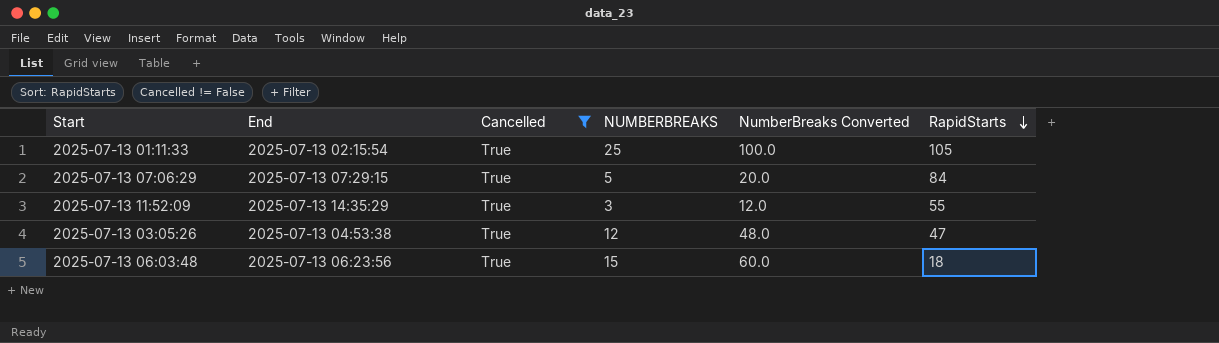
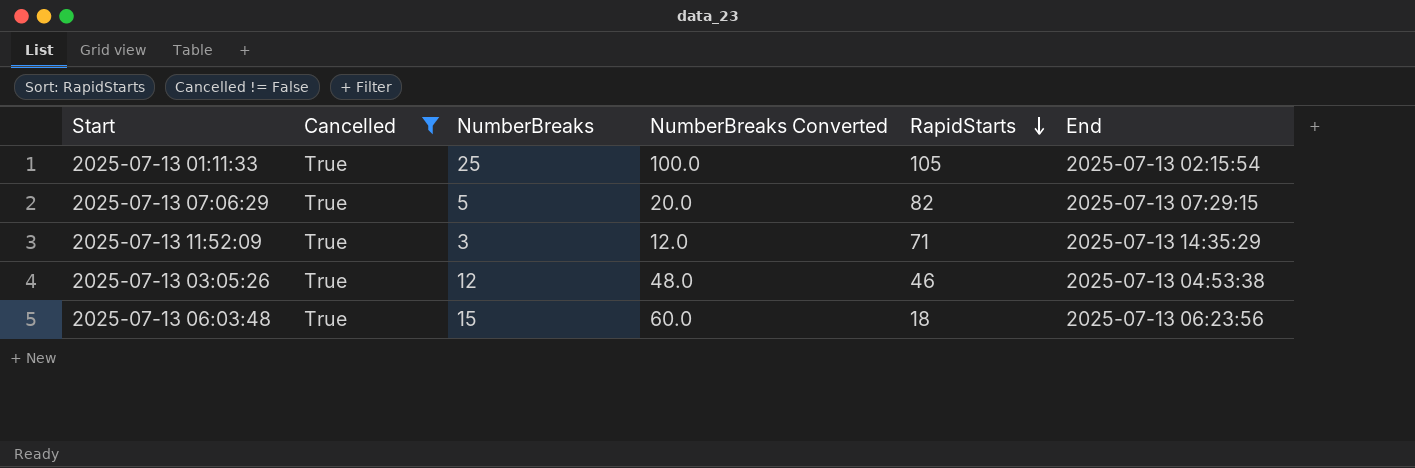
column name: NUMBERBREAKS -> NumberBreaks
column End | position: 2 -> 6
2025-07-13 07:06:29 | RapidStarts: 84 -> 82
2025-07-13 11:52:09 | RapidStarts: 55 -> 71
2025-07-13 03:05:26 | RapidStarts: 47 -> 46

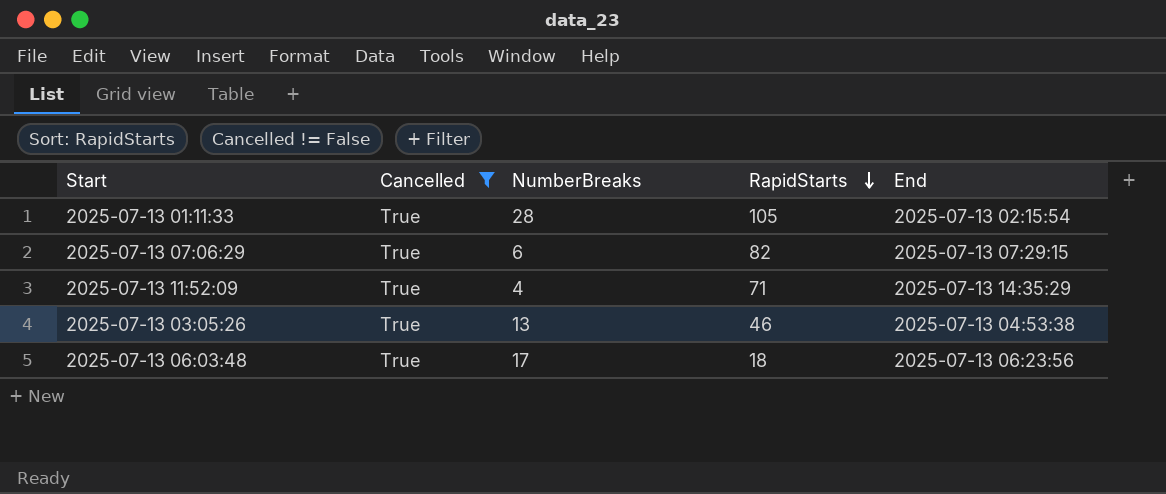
column NumberBreaks Converted | formula: [NumberBreaks] * 4 -> none
2025-07-13 01:11:33 | NumberBreaks: 25 -> 28
2025-07-13 07:06:29 | NumberBreaks: 5 -> 6
2025-07-13 11:52:09 | NumberBreaks: 3 -> 4
2025-07-13 03:05:26 | NumberBreaks: 12 -> 13
2025-07-13 06:03:48 | NumberBreaks: 15 -> 17

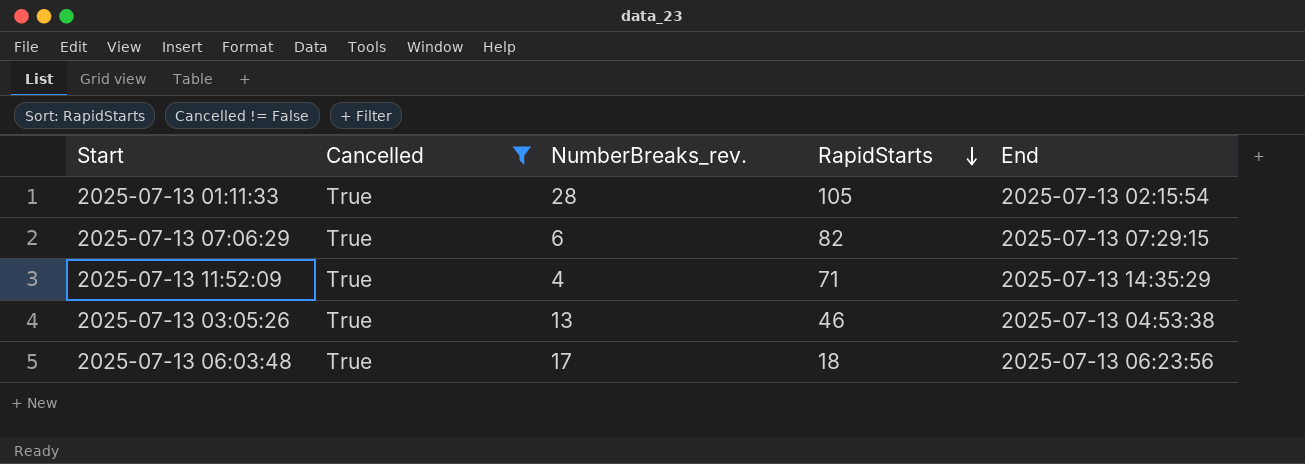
column name: NumberBreaks -> NumberBreaks_rev.

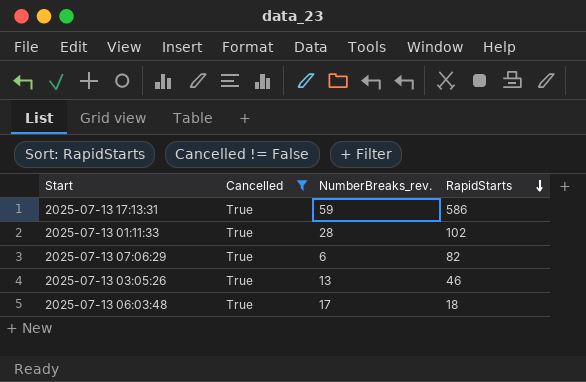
column End | position: 5 -> none
row 2025-07-13 11:52:09: True | 4 | 71 | 2025-07-13 14:35:29 -> none
row 2025-07-13 17:13:31: none -> True | 59 | 586
2025-07-13 01:11:33 | RapidStarts: 105 -> 102

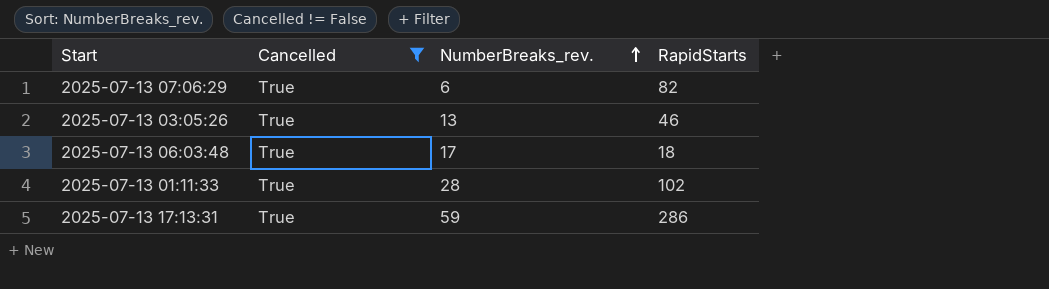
row order: RapidStarts descending -> NumberBreaks_rev. ascending
2025-07-13 17:13:31 | RapidStarts: 586 -> 286

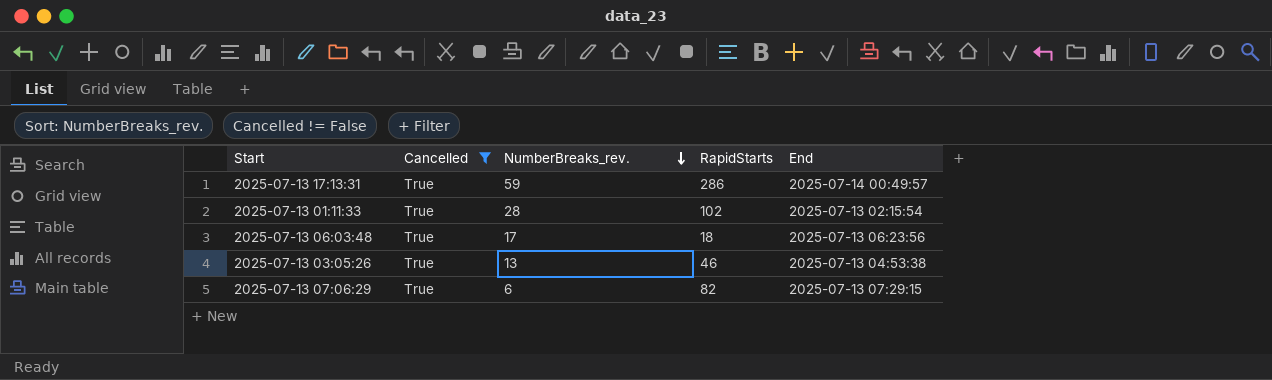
row order: NumberBreaks_rev. ascending -> NumberBreaks_rev. descending
column End | position: none -> 5

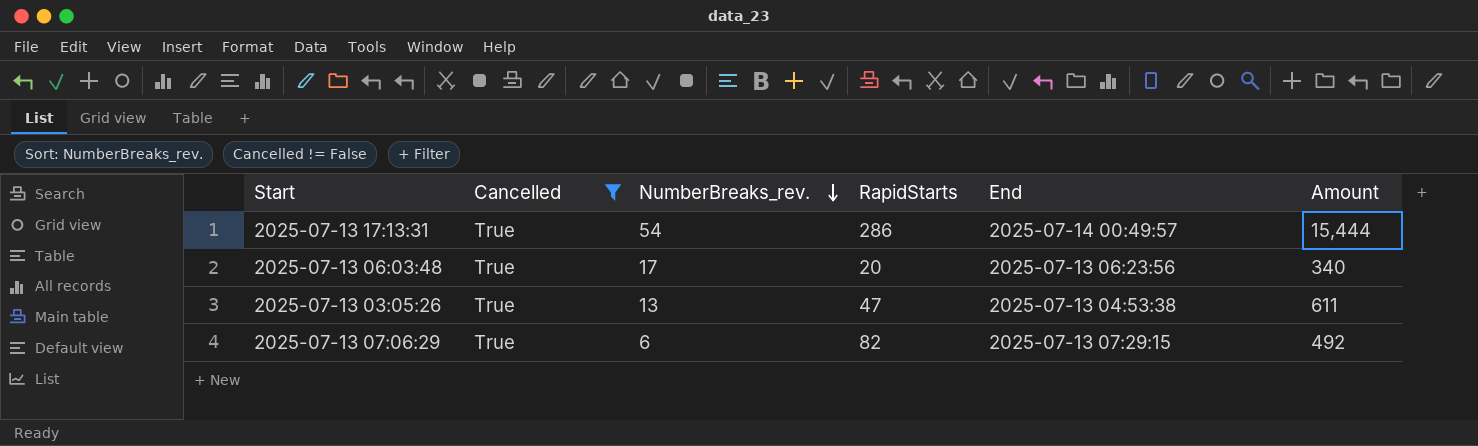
column Amount | formula: none -> [NumberBreaks_rev.] * [RapidStarts]
row 2025-07-13 01:11:33: True | 28 | 102 | 2025-07-13 02:15:54 -> none
2025-07-13 17:13:31 | NumberBreaks_rev.: 59 -> 54
2025-07-13 06:03:48 | RapidStarts: 18 -> 20
2025-07-13 03:05:26 | RapidStarts: 46 -> 47

